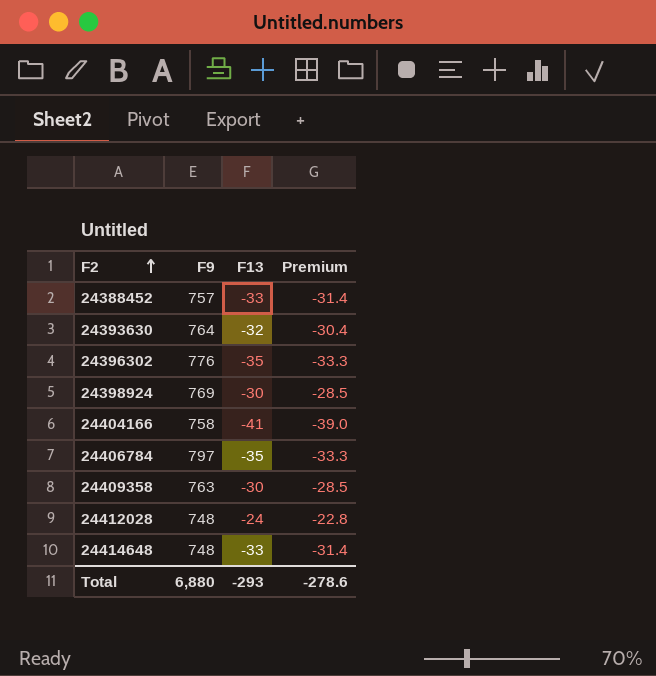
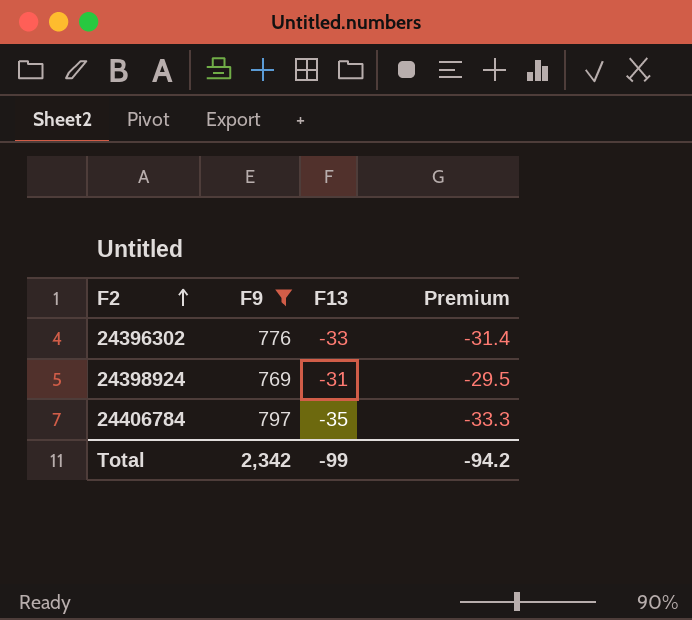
filter: none -> F9 >= 769
24396302 | F13: -35 -> -33
24396302 | Premium: -33.3 -> -31.4
24398924 | F13: -30 -> -31
24398924 | Premium: -28.5 -> -29.5
Total | F9: 6,880 -> 2,342
Total | F13: -293 -> -99
Total | Premium: -278.6 -> -94.2

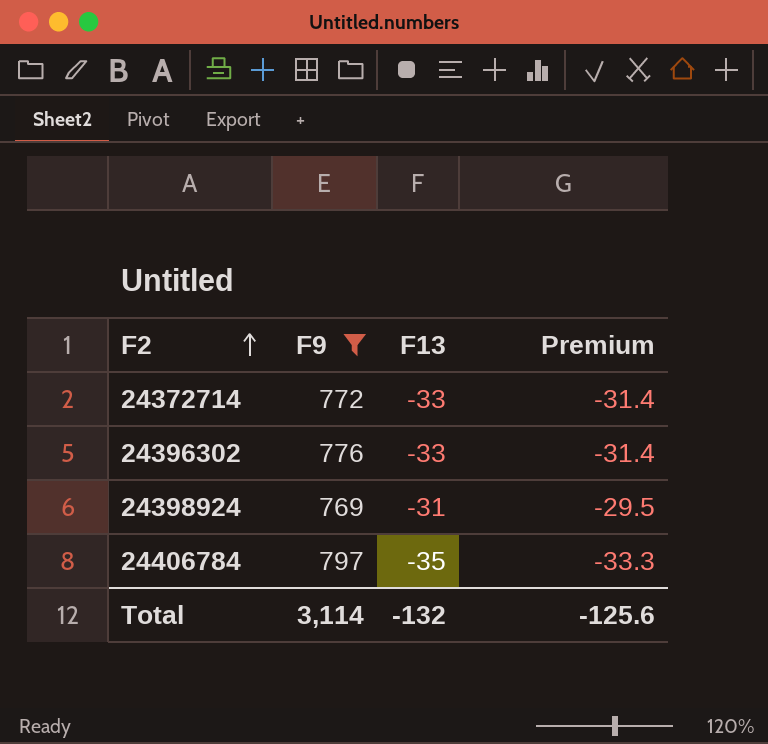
row 24372714: none -> 772 | -33 | -31.4
Total | F9: 2,342 -> 3,114
Total | F13: -99 -> -132
Total | Premium: -94.2 -> -125.6

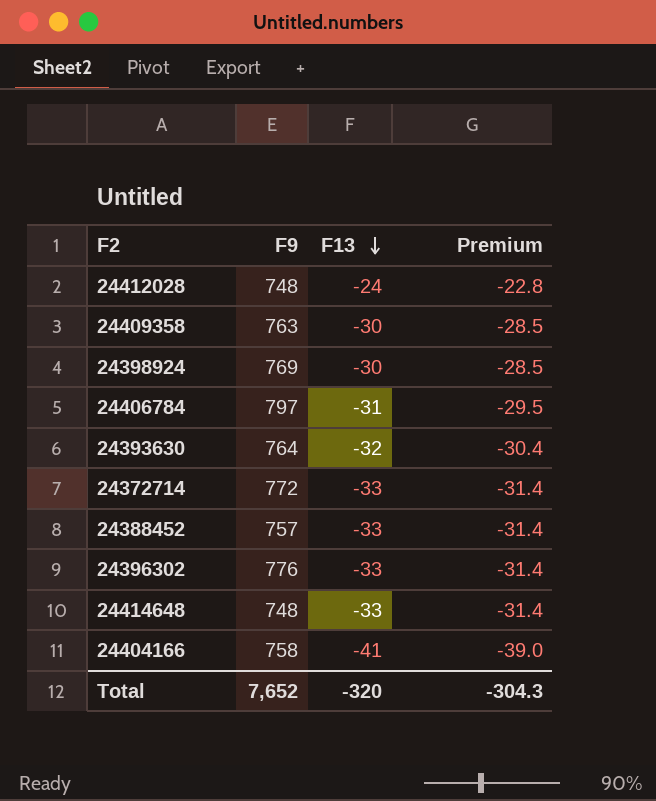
filter: F9 >= 769 -> none
row order: F2 ascending -> F13 descending
24398924 | F13: -31 -> -30
24398924 | Premium: -29.5 -> -28.5
24406784 | F13: -35 -> -31
24406784 | Premium: -33.3 -> -29.5
Total | F9: 3,114 -> 7,652
Total | F13: -132 -> -320
Total | Premium: -125.6 -> -304.3

